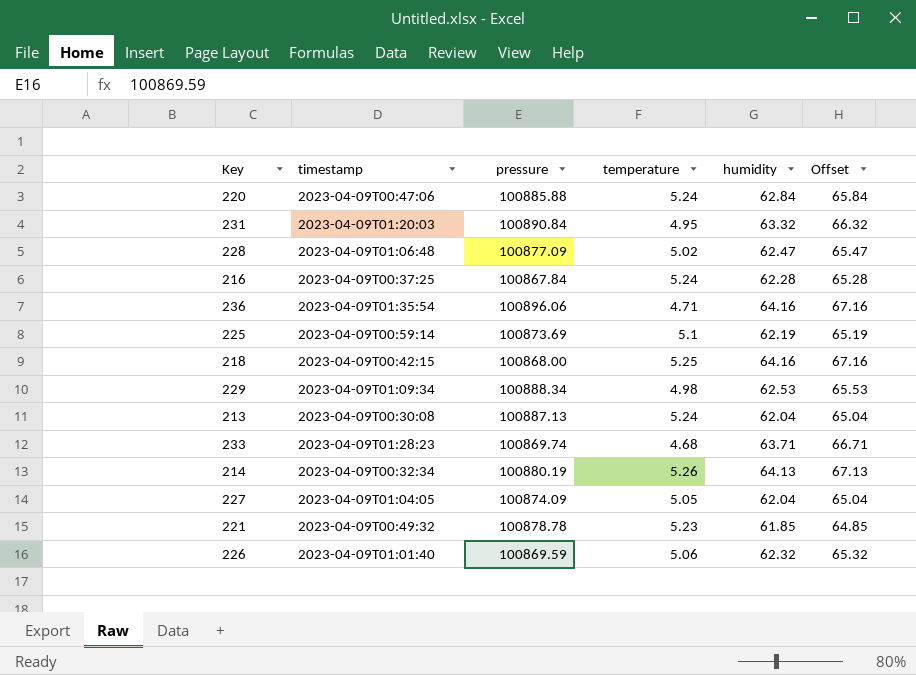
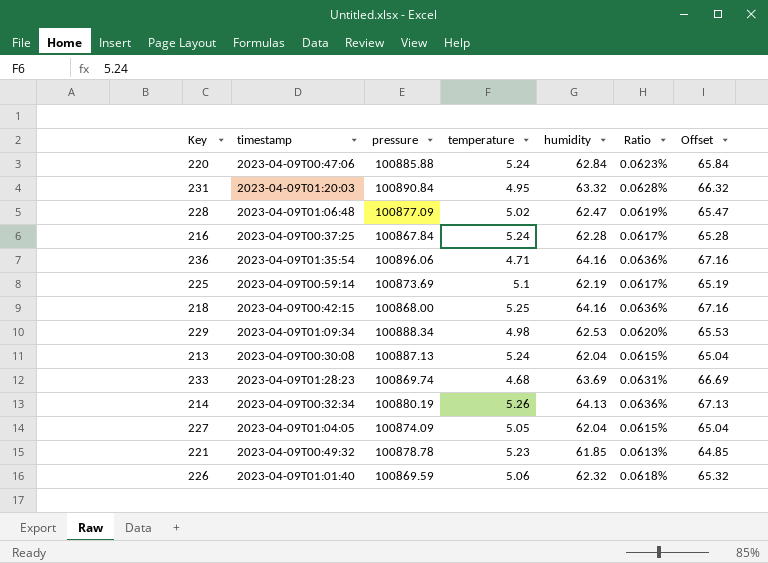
column Ratio | formula: none -> [humidity] / [pressure]
233 | humidity: 63.71 -> 63.69
233 | Offset: 66.71 -> 66.69

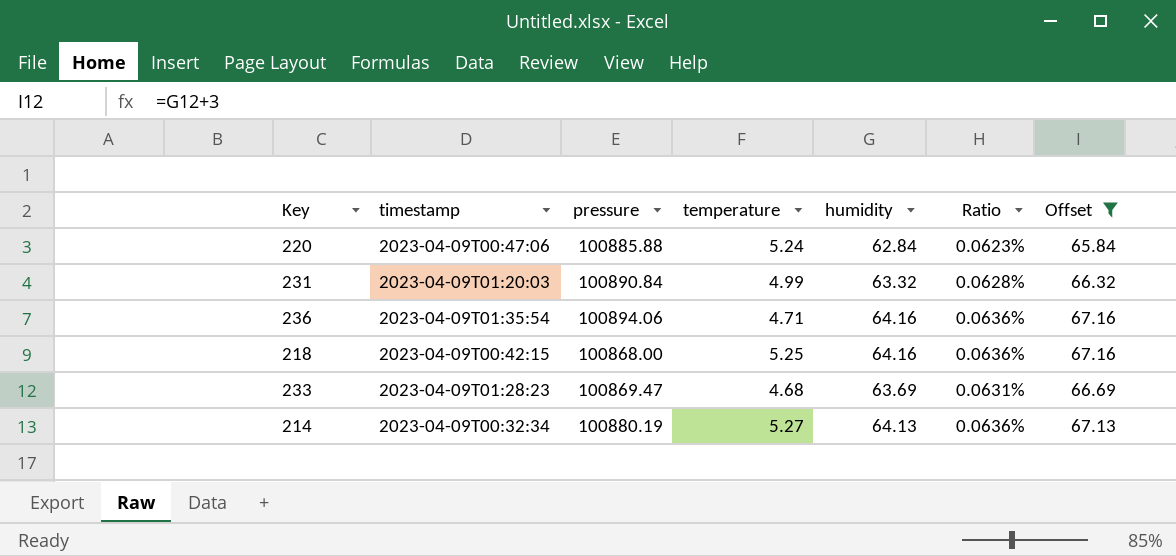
filter: none -> Offset >= 65.84
231 | temperature: 4.95 -> 4.99
236 | pressure: 100896.06 -> 100894.06
233 | pressure: 100869.74 -> 100869.47
214 | temperature: 5.26 -> 5.27

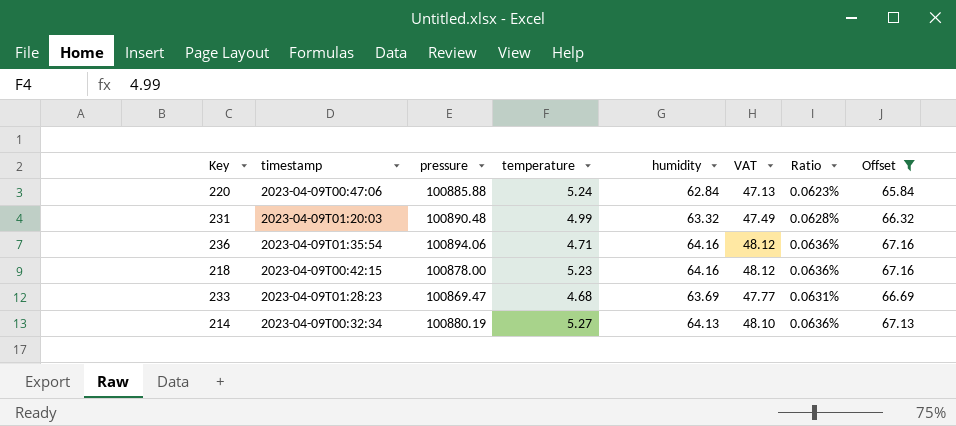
column VAT | formula: none -> [humidity] * 0.75
231 | pressure: 100890.84 -> 100890.48
218 | pressure: 100868.00 -> 100878.00
218 | temperature: 5.25 -> 5.23

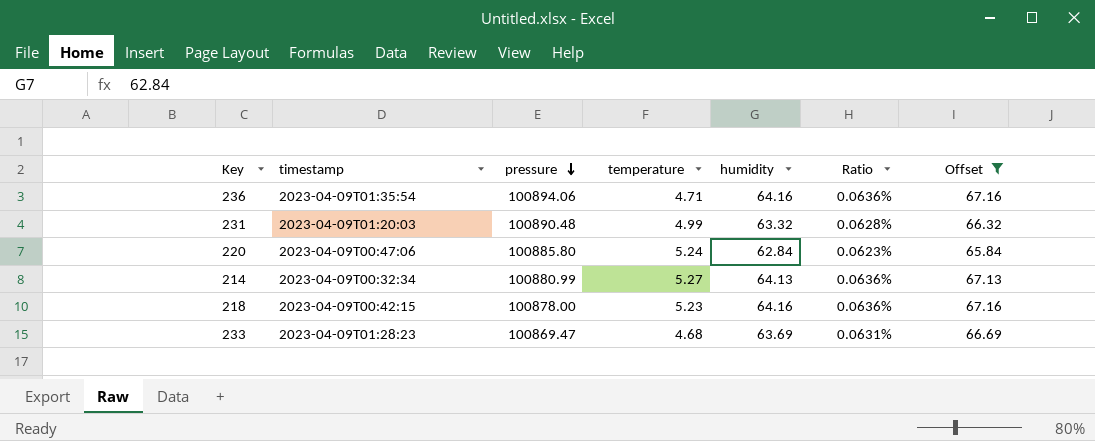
row order: none -> pressure descending
column VAT | formula: [humidity] * 0.75 -> none
220 | pressure: 100885.88 -> 100885.80
214 | pressure: 100880.19 -> 100880.99

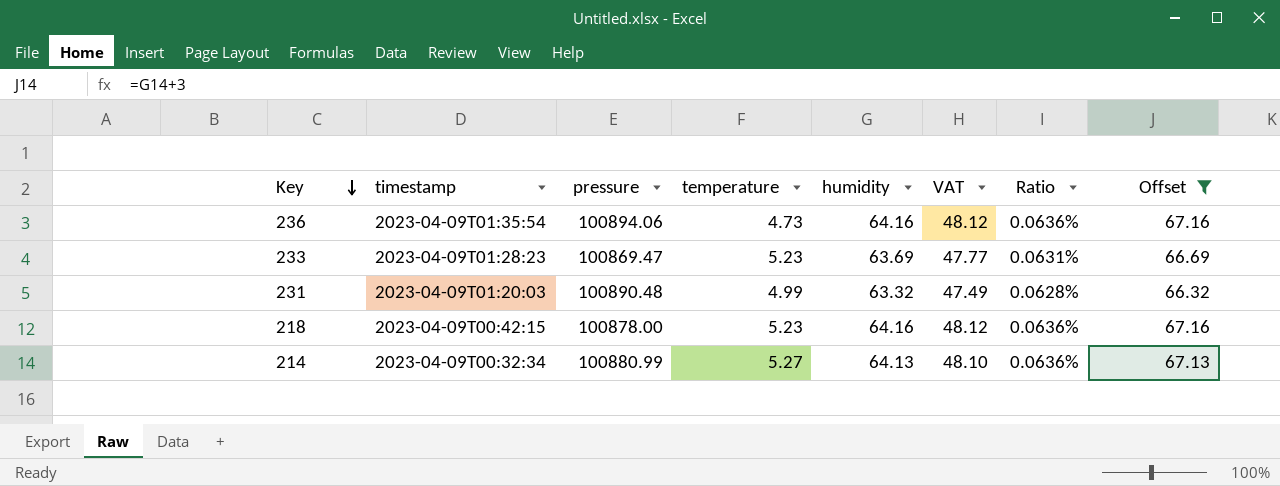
row order: pressure descending -> Key descending
column VAT | formula: none -> [humidity] * 0.75
row 220: 2023-04-09T00:47:06 | 100885.80 | 5.24 | 62.84 | 0.0623% | 65.84 -> none
236 | temperature: 4.71 -> 4.73
233 | temperature: 4.68 -> 5.23

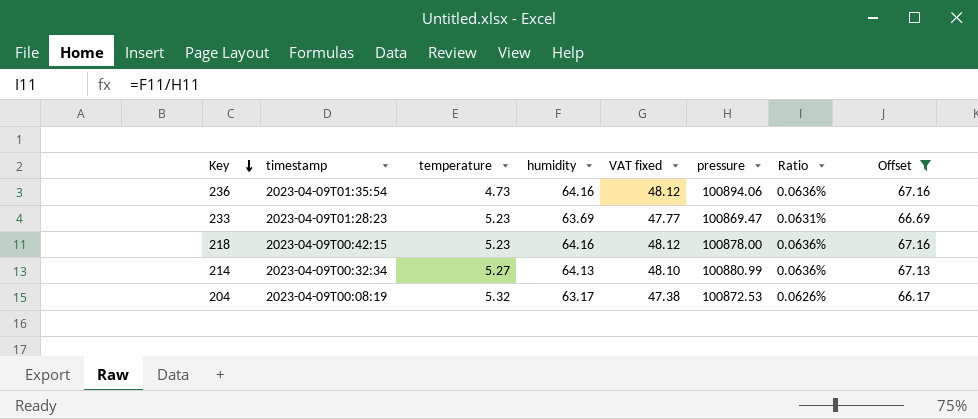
column name: VAT -> VAT fixed
column pressure | position: 3 -> 6
row 231: 2023-04-09T01:20:03 | 100890.48 | 4.99 | 63.32 | 47.49 | 0.0628% | 66.32 -> none
row 204: none -> 2023-04-09T00:08:19 | 5.32 | 63.17 | 47.38 | 100872.53 | 0.0626% | 66.17

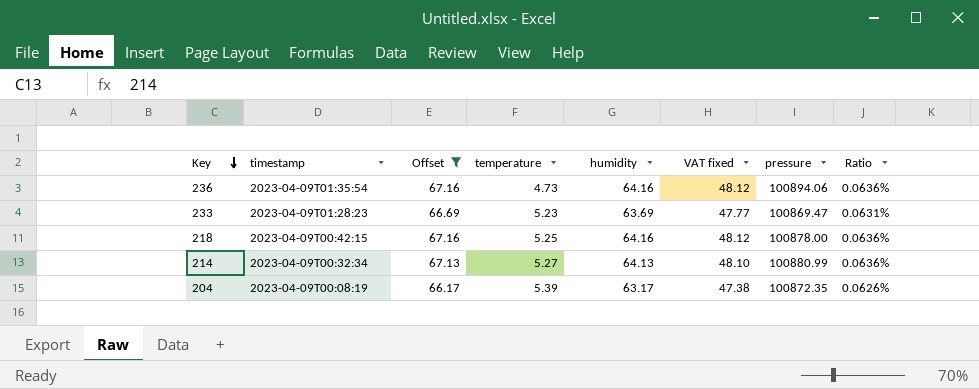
column Offset | position: 8 -> 3
218 | temperature: 5.23 -> 5.25
204 | temperature: 5.32 -> 5.39
204 | pressure: 100872.53 -> 100872.35

